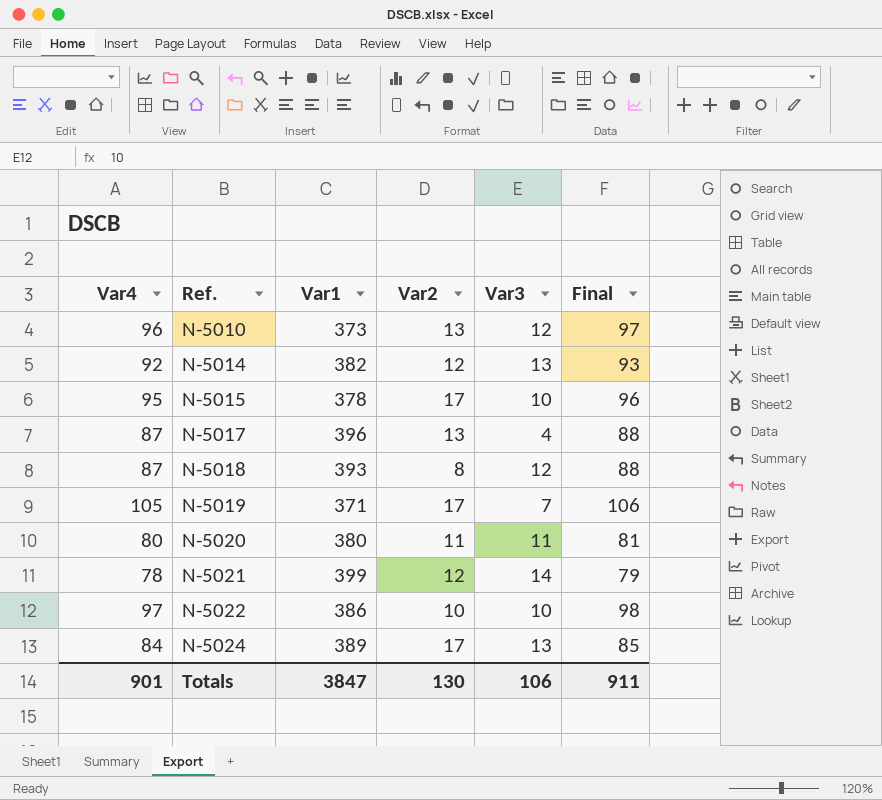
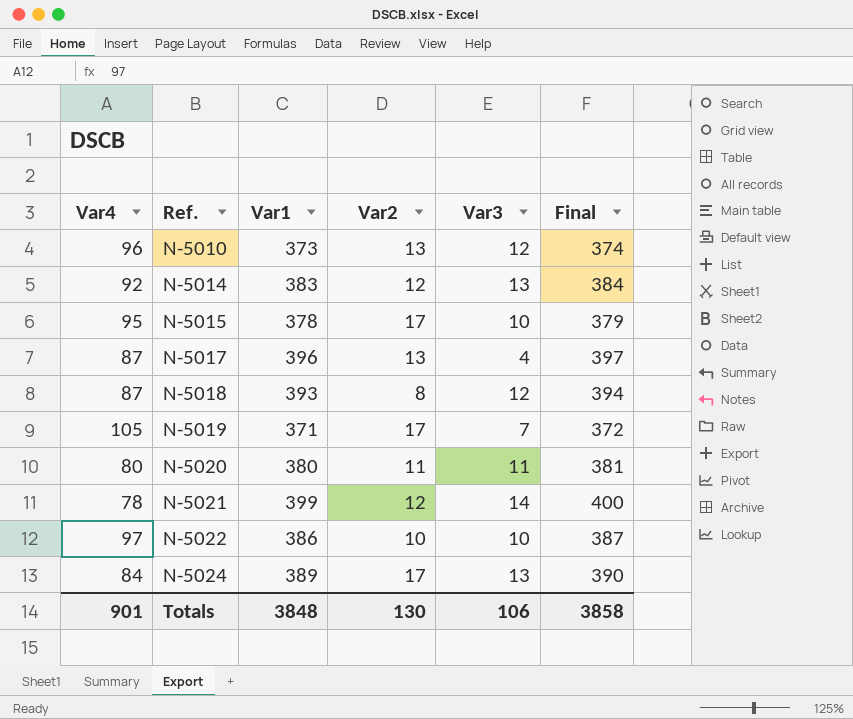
column Final | formula: [Var4] + 1 -> [Var1] + 1
N-5014 | Var1: 382 -> 383
Totals | Var1: 3847 -> 3848
Totals | Final: 911 -> 3858

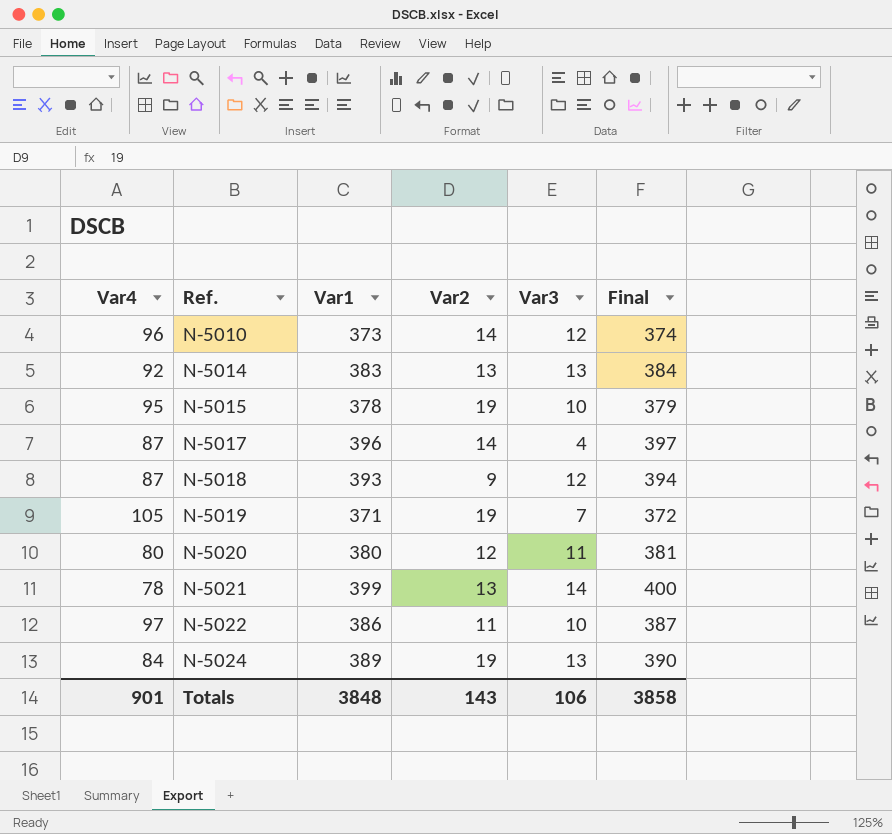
N-5010 | Var2: 13 -> 14
N-5014 | Var2: 12 -> 13
N-5015 | Var2: 17 -> 19
N-5017 | Var2: 13 -> 14
N-5018 | Var2: 8 -> 9
N-5019 | Var2: 17 -> 19
N-5020 | Var2: 11 -> 12
N-5021 | Var2: 12 -> 13
N-5022 | Var2: 10 -> 11
N-5024 | Var2: 17 -> 19
Totals | Var2: 130 -> 143

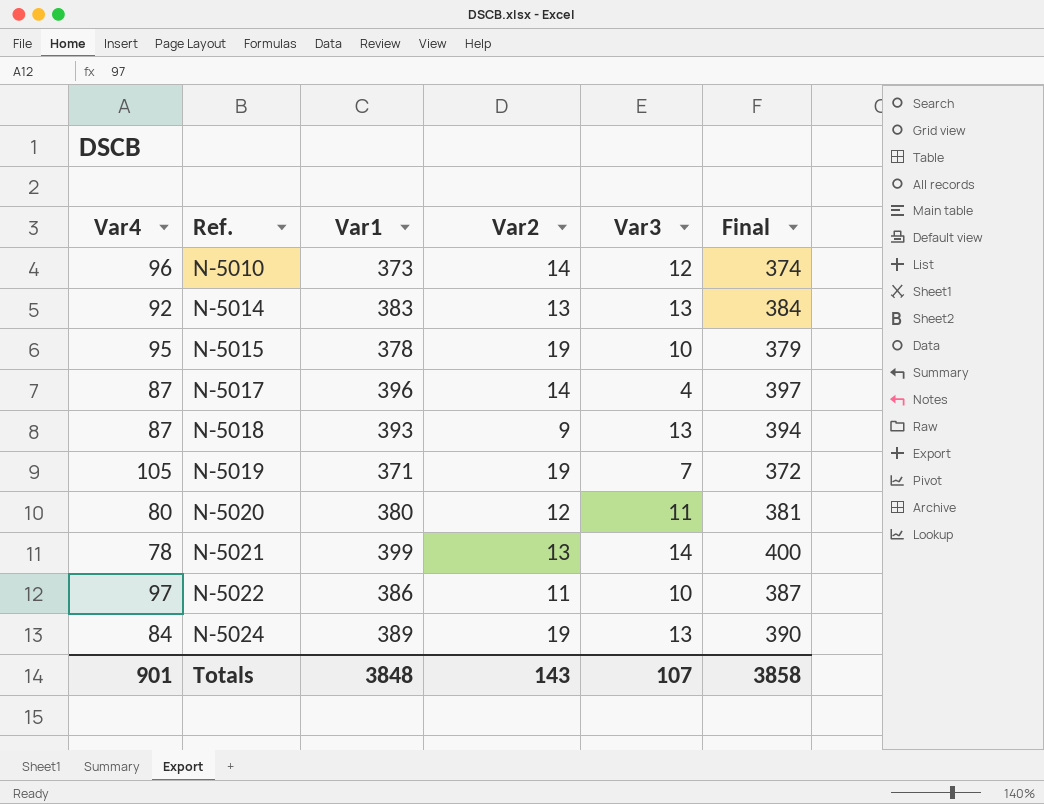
N-5018 | Var3: 12 -> 13
Totals | Var3: 106 -> 107

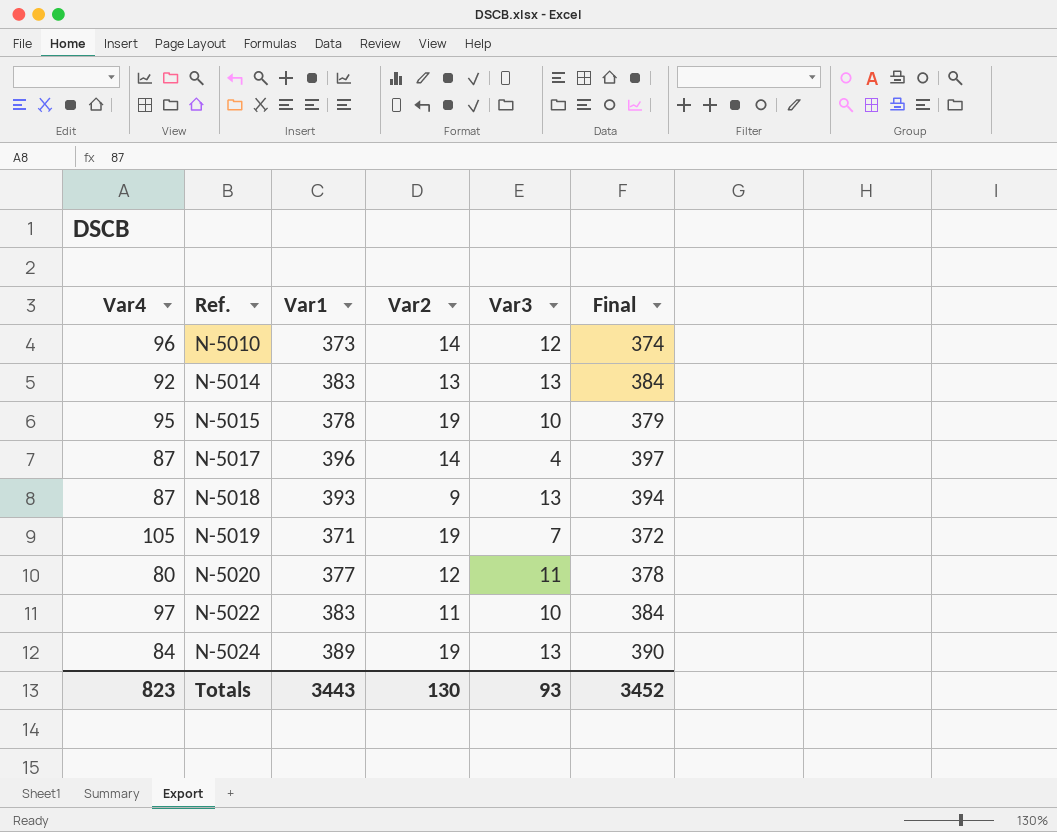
row N-5021: 78 | 399 | 13 | 14 | 400 -> none
N-5020 | Var1: 380 -> 377
N-5020 | Final: 381 -> 378
N-5022 | Var1: 386 -> 383
N-5022 | Final: 387 -> 384
Totals | Var4: 901 -> 823
Totals | Var1: 3848 -> 3443
Totals | Var2: 143 -> 130
Totals | Var3: 107 -> 93
Totals | Final: 3858 -> 3452

